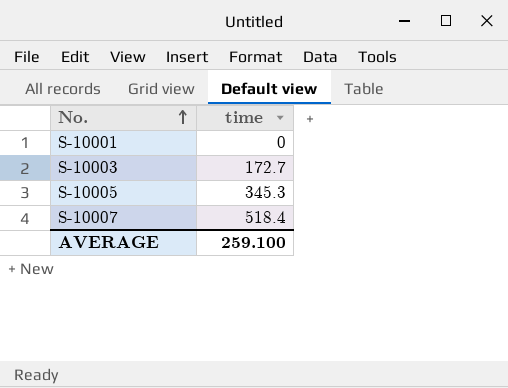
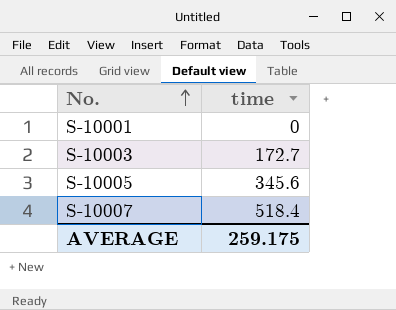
S-10005 | time: 345.3 -> 345.6
AVERAGE | time: 259.100 -> 259.175

